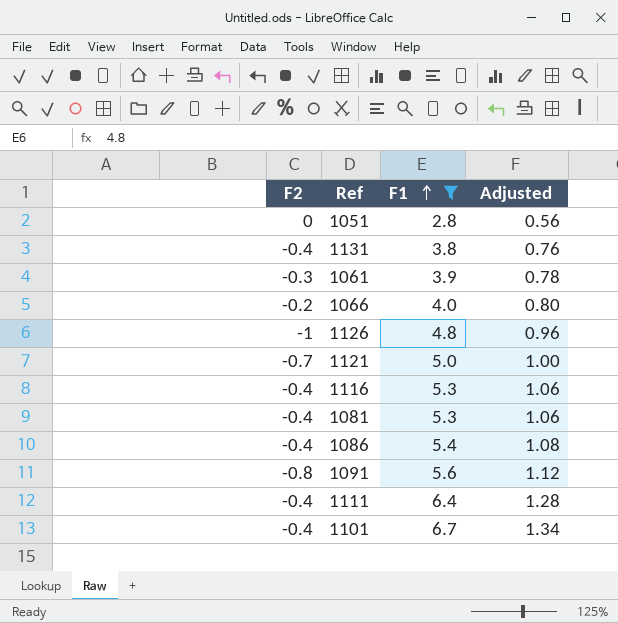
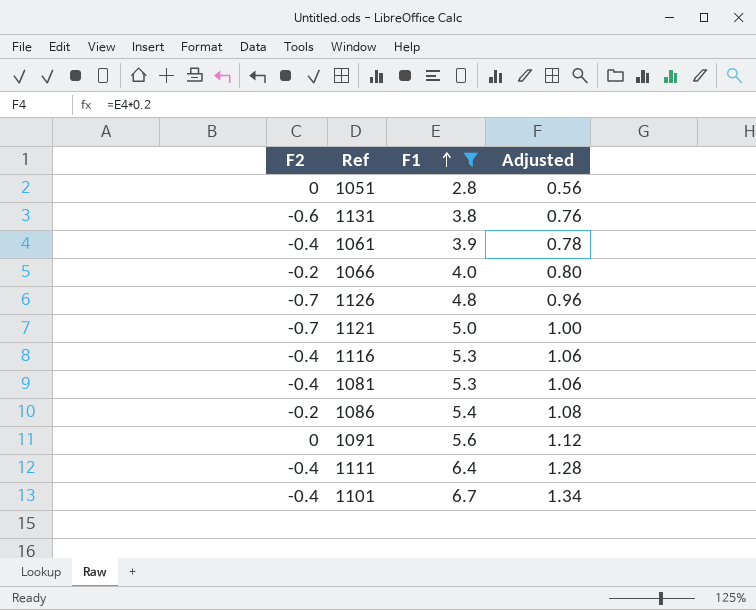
1131 | F2: -0.4 -> -0.6
1061 | F2: -0.3 -> -0.4
1126 | F2: -1 -> -0.7
1086 | F2: -0.4 -> -0.2
1091 | F2: -0.8 -> 0

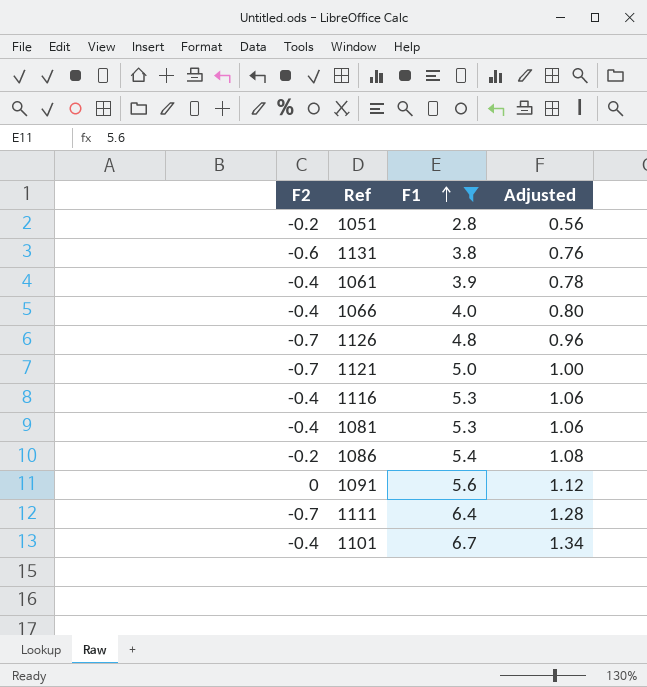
1051 | F2: 0 -> -0.2
1066 | F2: -0.2 -> -0.4
1111 | F2: -0.4 -> -0.7

